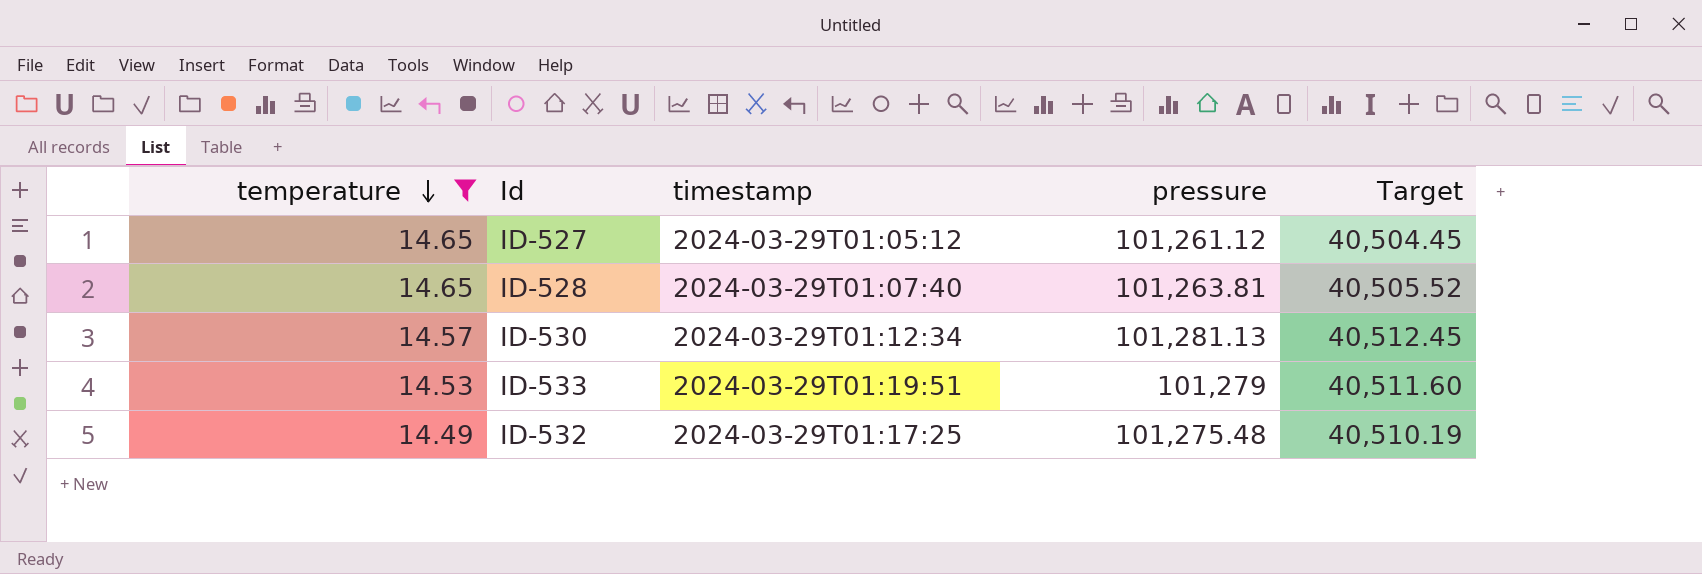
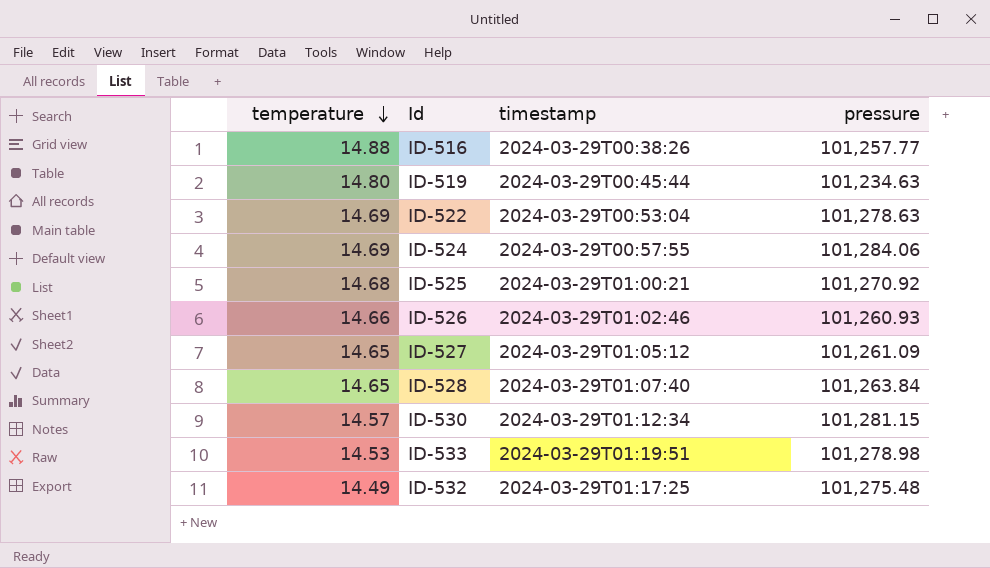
filter: temperature <= 14.65 -> none
column Target | formula: [pressure] * 0.4 -> none
ID-527 | pressure: 101,261.12 -> 101,261.09
ID-528 | pressure: 101,263.81 -> 101,263.84
ID-530 | pressure: 101,281.13 -> 101,281.15
ID-533 | pressure: 101,279 -> 101,278.98

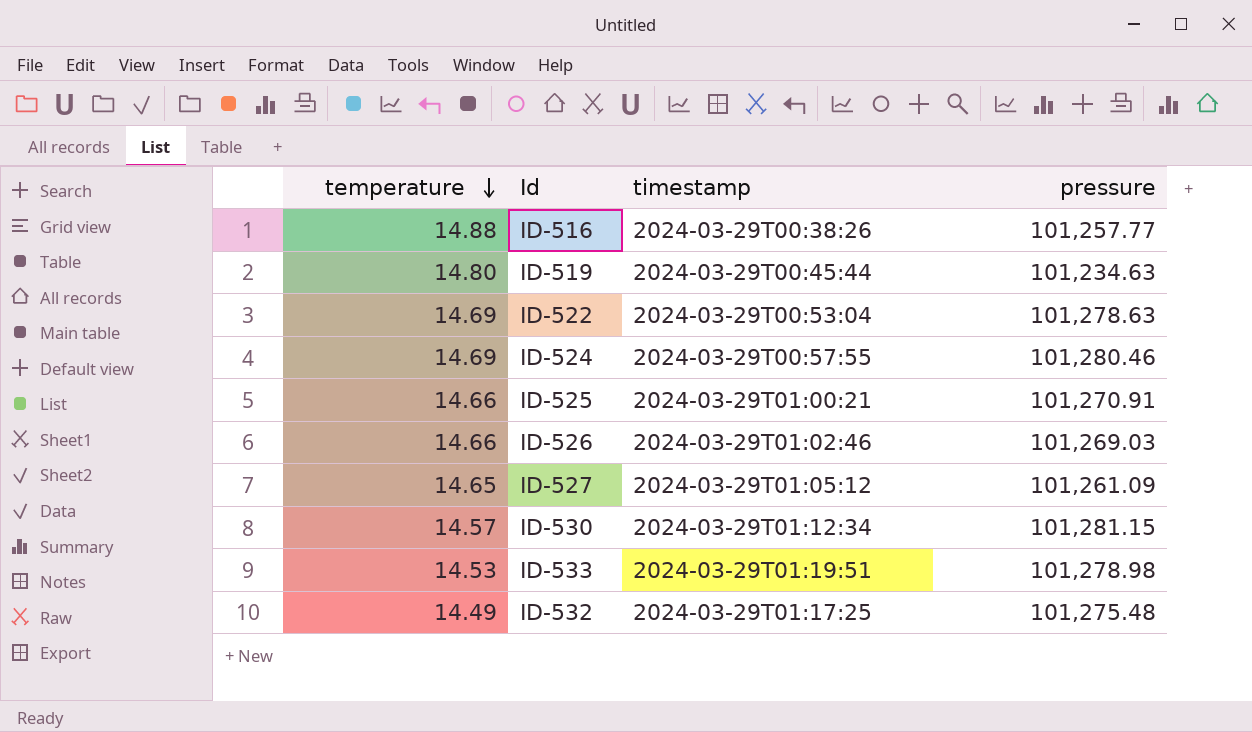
row ID-528: 14.65 | 2024-03-29T01:07:40 | 101,263.84 -> none
ID-524 | pressure: 101,284.06 -> 101,280.46
ID-525 | temperature: 14.68 -> 14.66
ID-525 | pressure: 101,270.92 -> 101,270.91
ID-526 | pressure: 101,260.93 -> 101,269.03

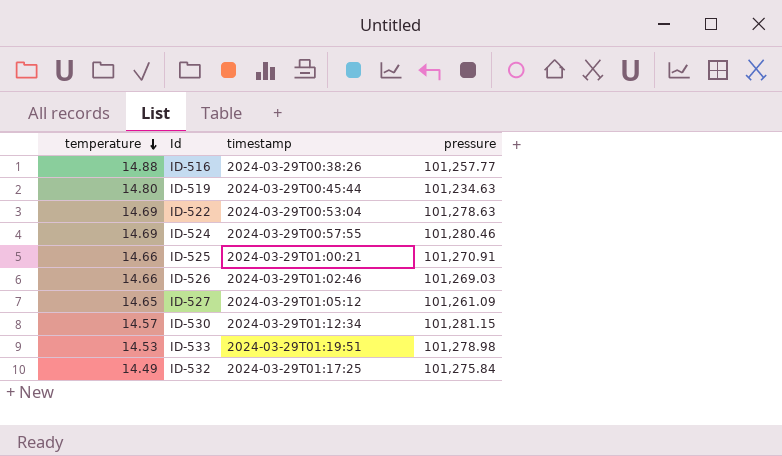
ID-532 | pressure: 101,275.48 -> 101,275.84

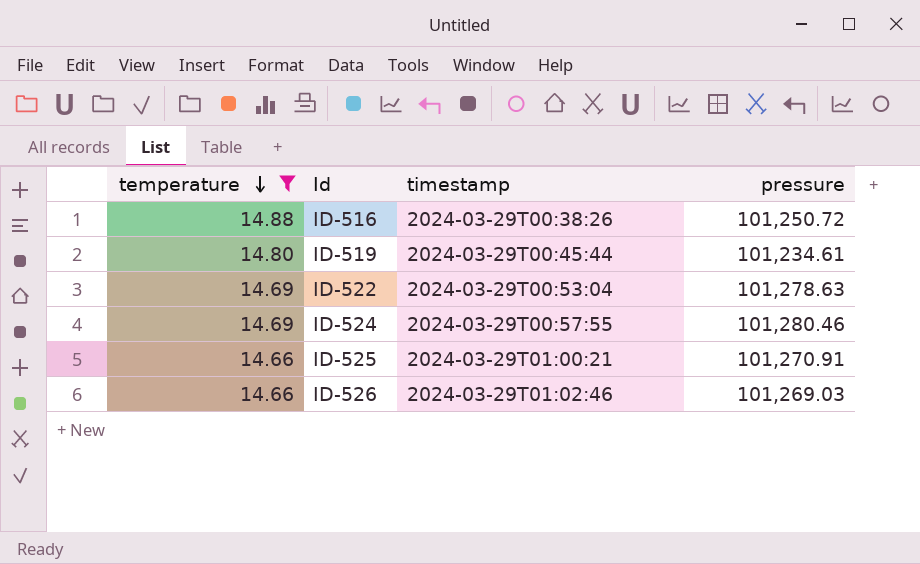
filter: none -> temperature >= 14.66
ID-516 | pressure: 101,257.77 -> 101,250.72
ID-519 | pressure: 101,234.63 -> 101,234.61

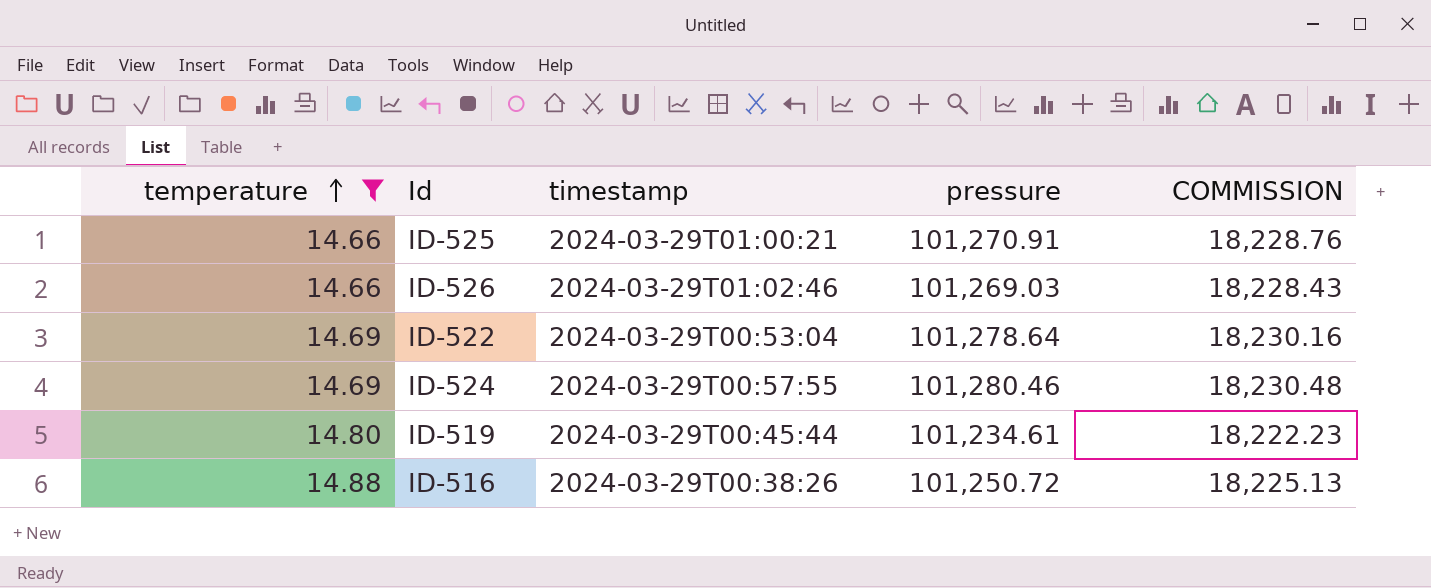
row order: temperature descending -> temperature ascending
column COMMISSION | formula: none -> [pressure] * 0.18
ID-522 | pressure: 101,278.63 -> 101,278.64

